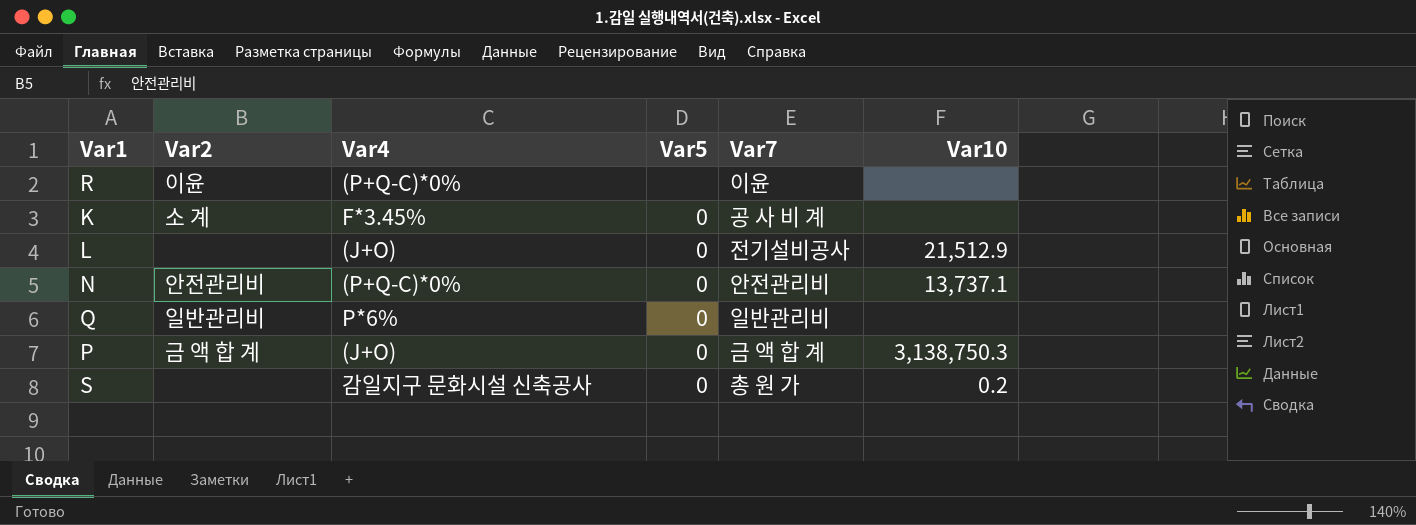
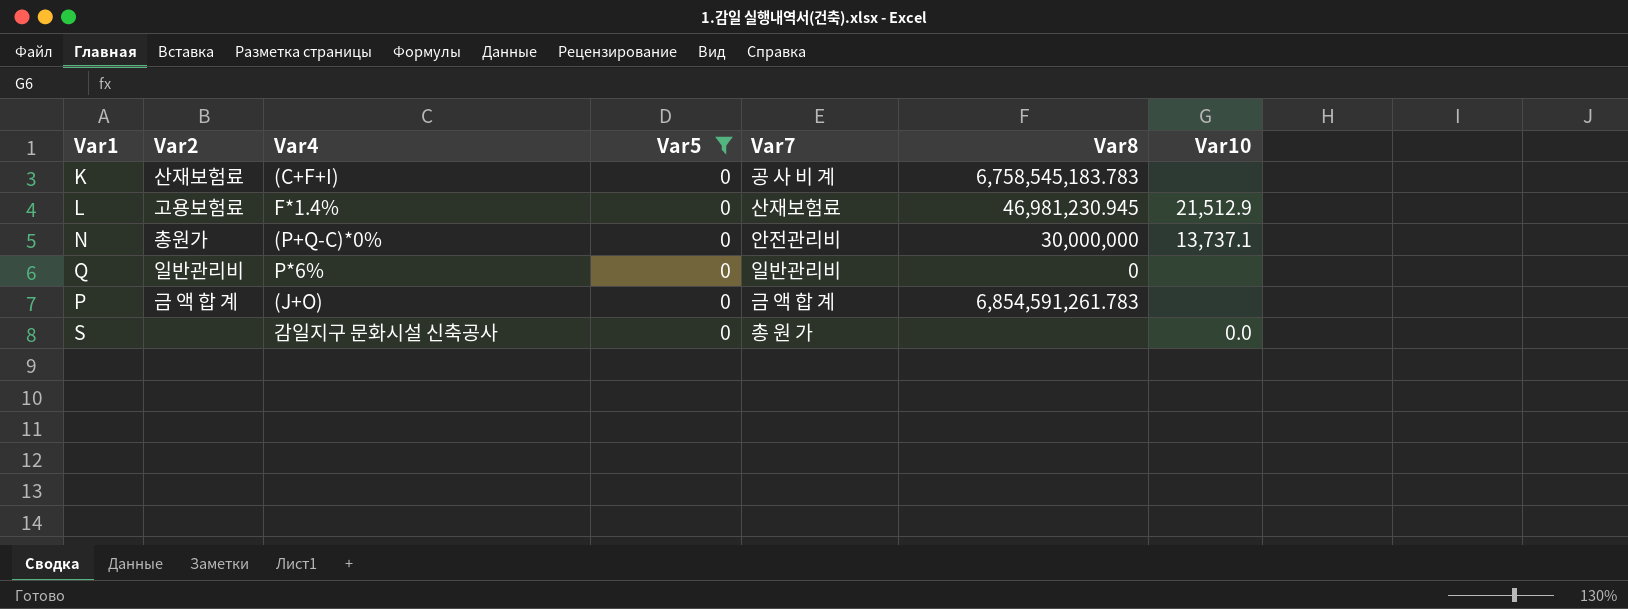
filter: none -> Var5 = 0
column Var8 | position: none -> 6
K | Var2: 소 계 -> 산재보험료
K | Var4: F*3.45% -> (C+F+I)
L | Var2: none -> 고용보험료
L | Var4: (J+O) -> F*1.4%
L | Var7: 전기설비공사 -> 산재보험료
N | Var2: 안전관리비 -> 총원가
P | Var10: 3,138,750.3 -> none
S | Var10: 0.2 -> 0.0

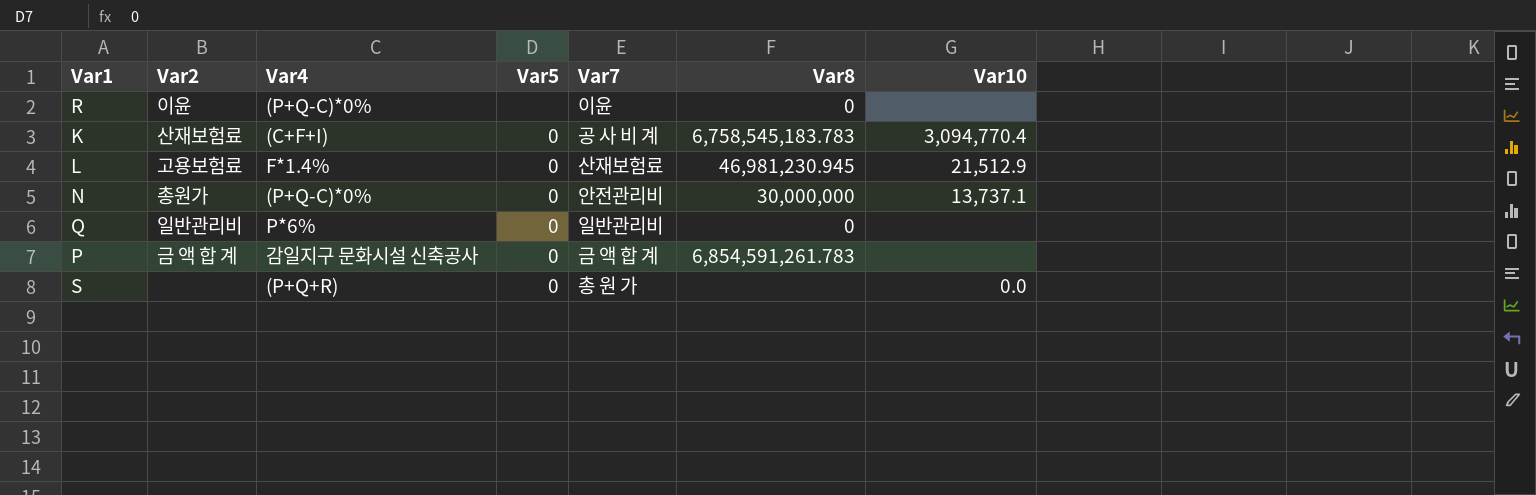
filter: Var5 = 0 -> none
K | Var10: none -> 3,094,770.4
P | Var4: (J+O) -> 감일지구 문화시설 신축공사
S | Var4: 감일지구 문화시설 신축공사 -> (P+Q+R)

